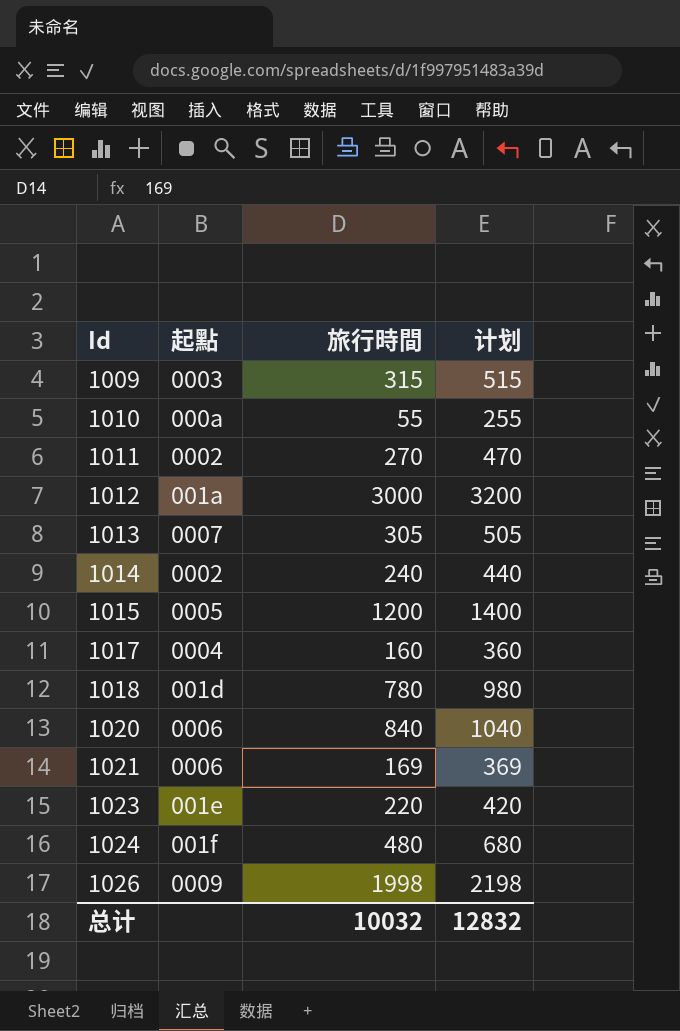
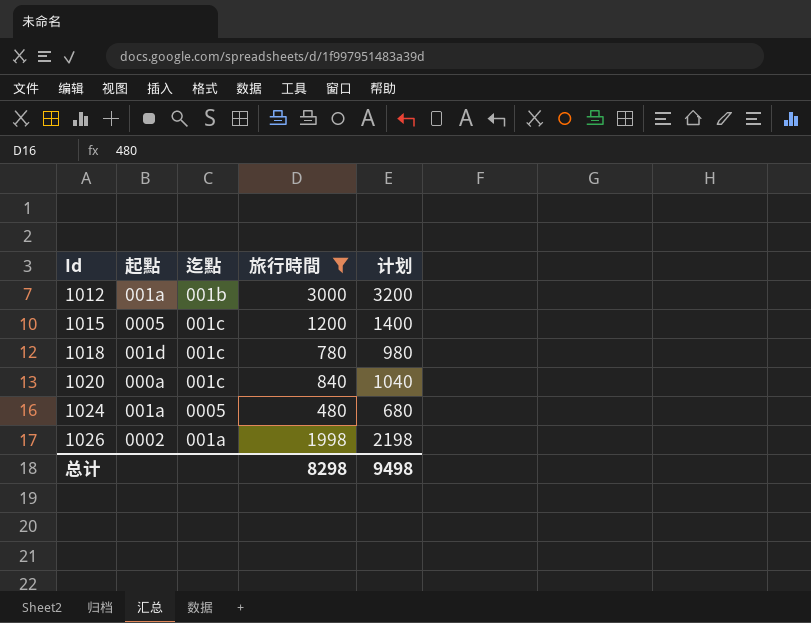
filter: none -> 旅行時間 >= 480
column 迄點 | position: none -> 3
1020 | 起點: 0006 -> 000a
1024 | 起點: 001f -> 001a
1026 | 起點: 0009 -> 0002
总计 | 旅行時間: 10032 -> 8298
总计 | 计划: 12832 -> 9498

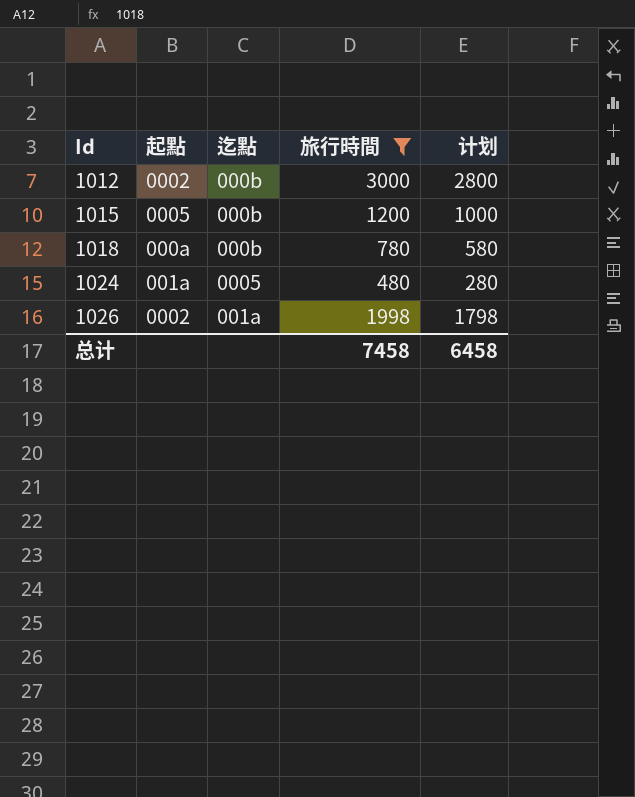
column 计划 | formula: [旅行時間] + 200 -> [旅行時間] - 200
row 1020: 000a | 001c | 840 | 1040 -> none
1012 | 起點: 001a -> 0002
1012 | 迄點: 001b -> 000b
1015 | 迄點: 001c -> 000b
1018 | 起點: 001d -> 000a
1018 | 迄點: 001c -> 000b
总计 | 旅行時間: 8298 -> 7458
总计 | 计划: 9498 -> 6458

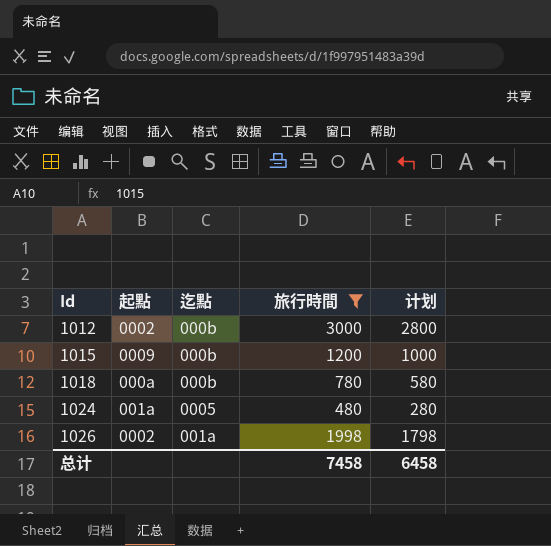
1015 | 起點: 0005 -> 0009

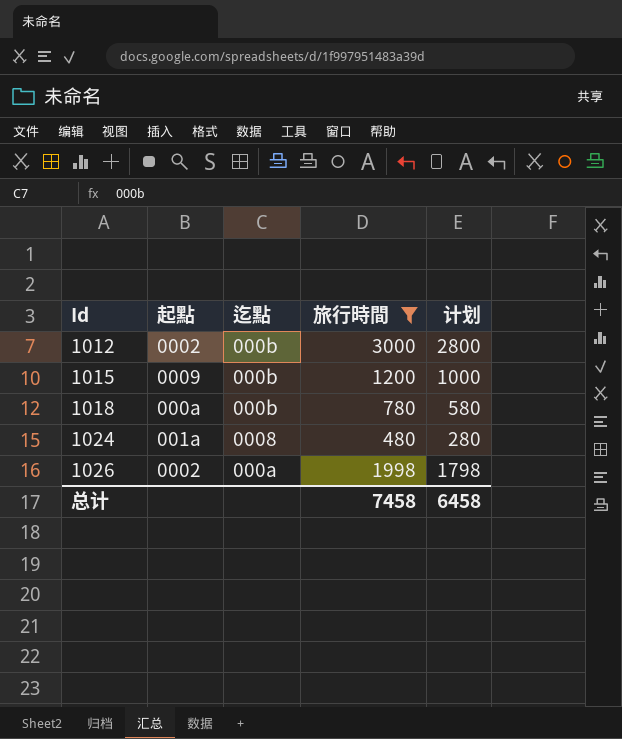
1024 | 迄點: 0005 -> 0008
1026 | 迄點: 001a -> 000a

